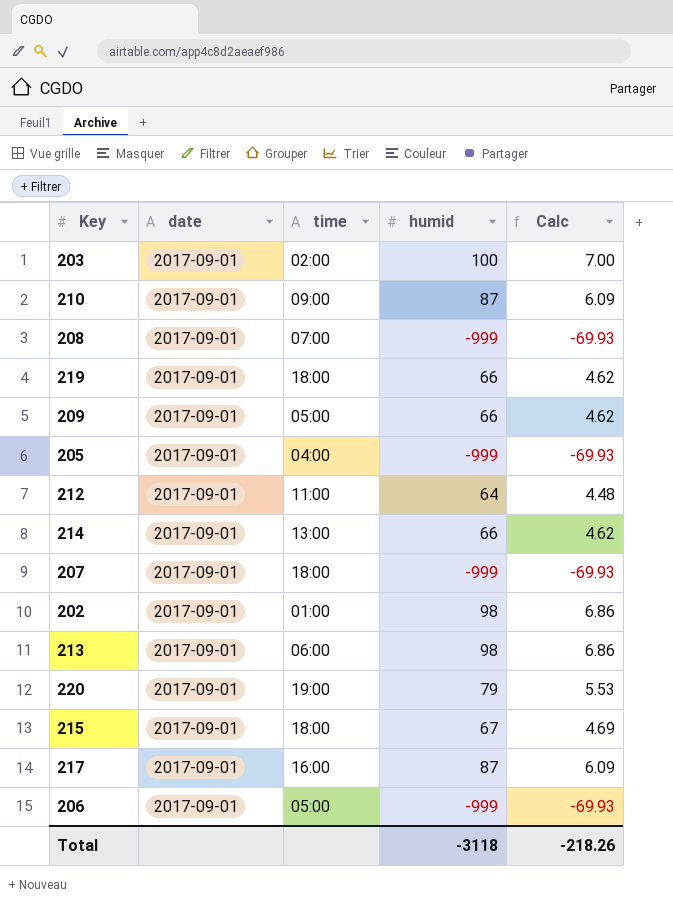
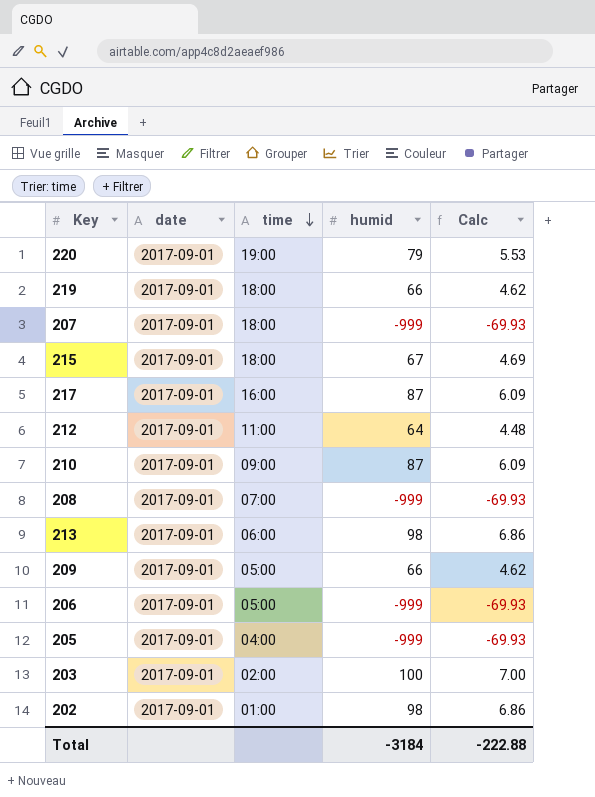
row order: none -> time descending
row 214: 2017-09-01 | 13:00 | 66 | 4.62 -> none
Total | humid: -3118 -> -3184
Total | Calc: -218.26 -> -222.88

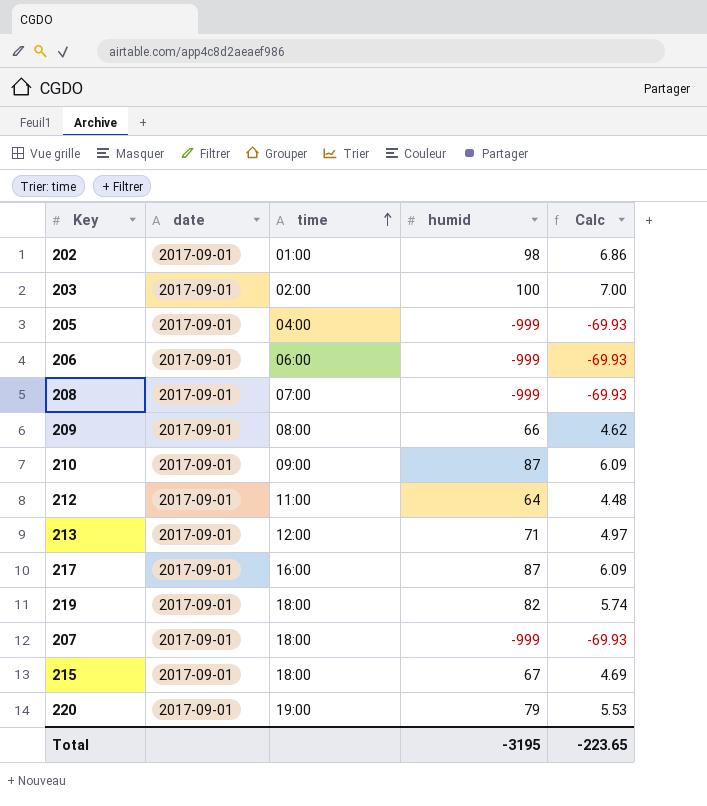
row order: time descending -> time ascending
206 | time: 05:00 -> 06:00
209 | time: 05:00 -> 08:00
213 | time: 06:00 -> 12:00
213 | humid: 98 -> 71
213 | Calc: 6.86 -> 4.97
219 | humid: 66 -> 82
219 | Calc: 4.62 -> 5.74
Total | humid: -3184 -> -3195
Total | Calc: -222.88 -> -223.65

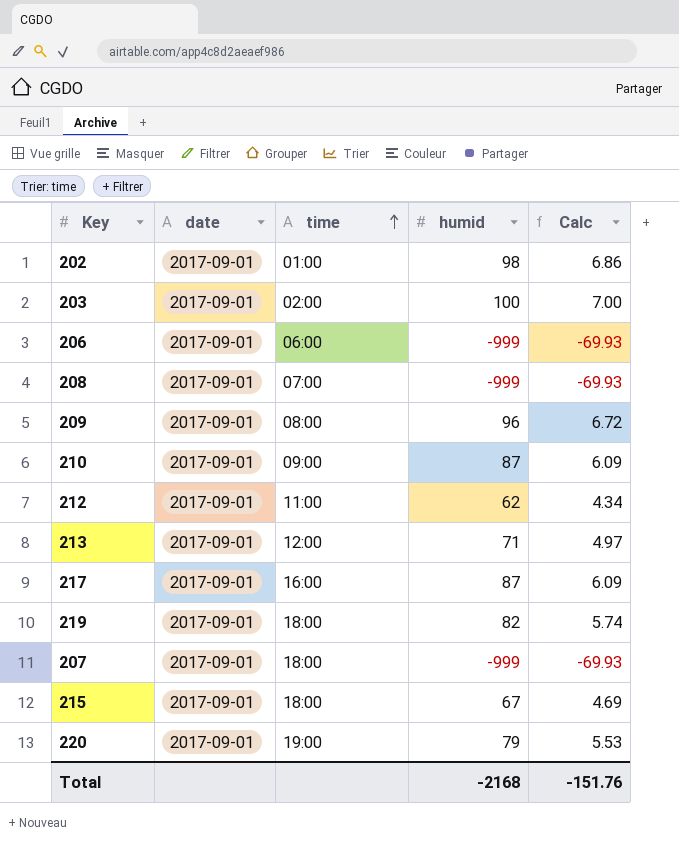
row 205: 2017-09-01 | 04:00 | -999 | -69.93 -> none
209 | humid: 66 -> 96
209 | Calc: 4.62 -> 6.72
212 | humid: 64 -> 62
212 | Calc: 4.48 -> 4.34
Total | humid: -3195 -> -2168
Total | Calc: -223.65 -> -151.76

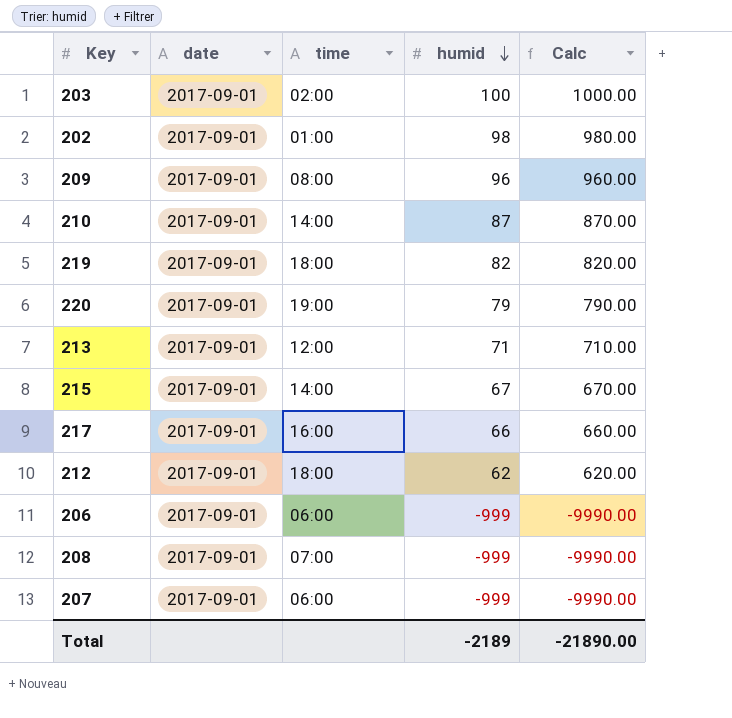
row order: time ascending -> humid descending
column Calc | formula: [humid] * 0.07 -> [humid] * 10
210 | time: 09:00 -> 14:00
215 | time: 18:00 -> 14:00
217 | humid: 87 -> 66
212 | time: 11:00 -> 18:00
207 | time: 18:00 -> 06:00
Total | humid: -2168 -> -2189
Total | Calc: -151.76 -> -21890.00

